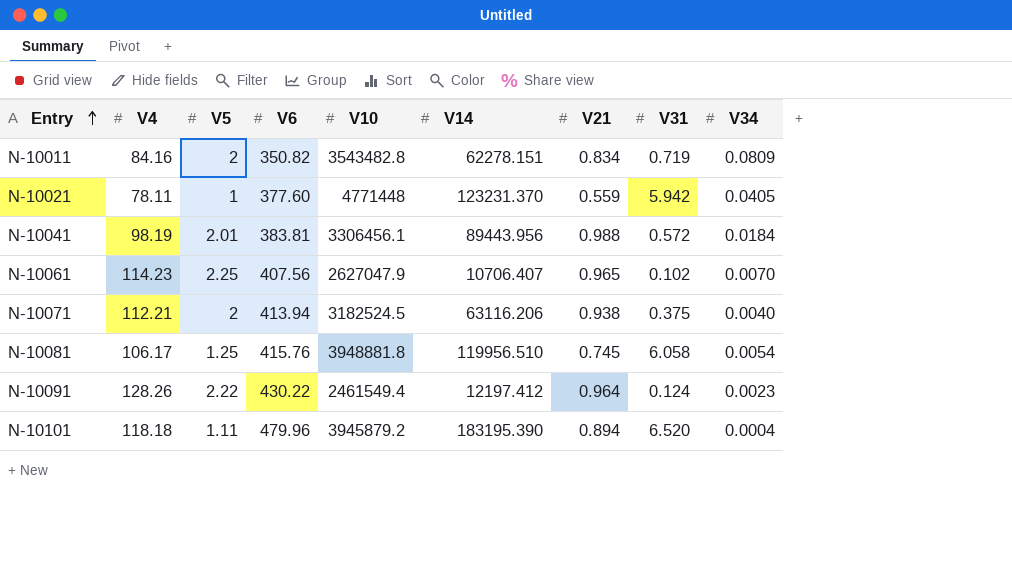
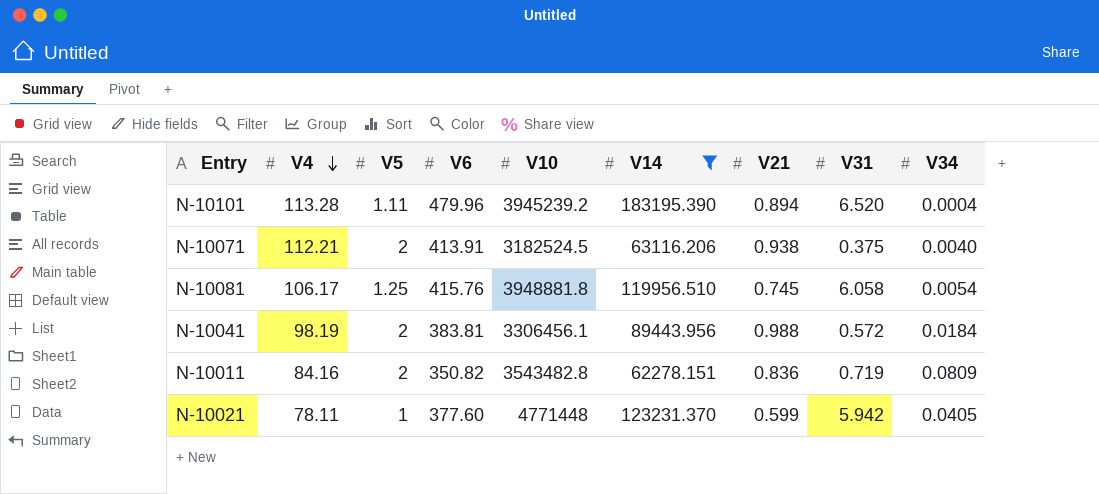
filter: none -> V14 >= 62278.151
row order: Entry ascending -> V4 descending
N-10101 | V4: 118.18 -> 113.28
N-10101 | V10: 3945879.2 -> 3945239.2
N-10071 | V6: 413.94 -> 413.91
N-10041 | V5: 2.01 -> 2
N-10011 | V21: 0.834 -> 0.836
N-10021 | V21: 0.559 -> 0.599

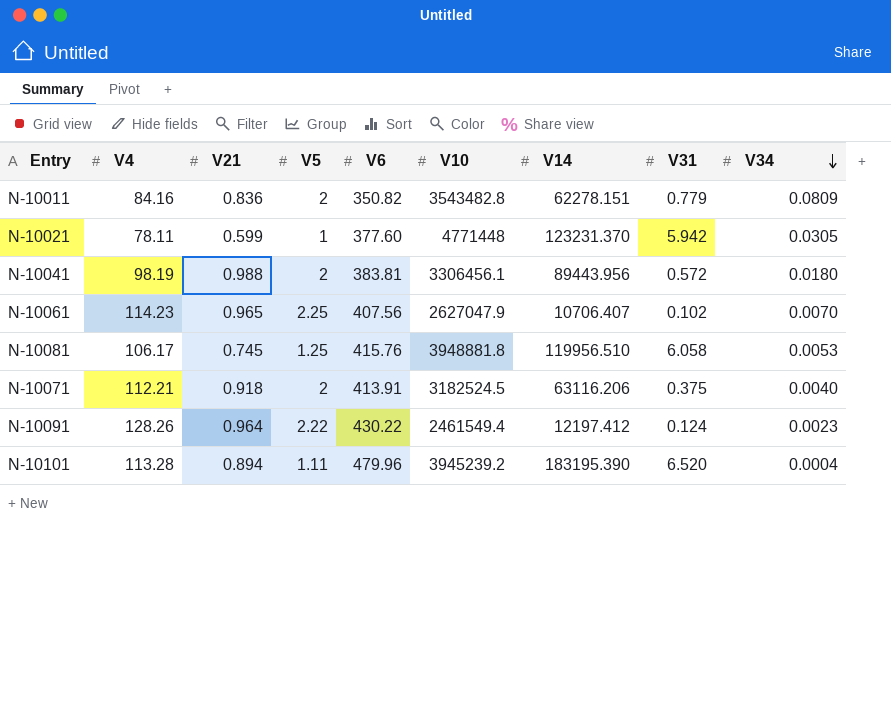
filter: V14 >= 62278.151 -> none
row order: V4 descending -> V34 descending
column V21 | position: 7 -> 3
N-10011 | V31: 0.719 -> 0.779
N-10021 | V34: 0.0405 -> 0.0305
N-10041 | V34: 0.0184 -> 0.0180
N-10081 | V34: 0.0054 -> 0.0053
N-10071 | V21: 0.938 -> 0.918

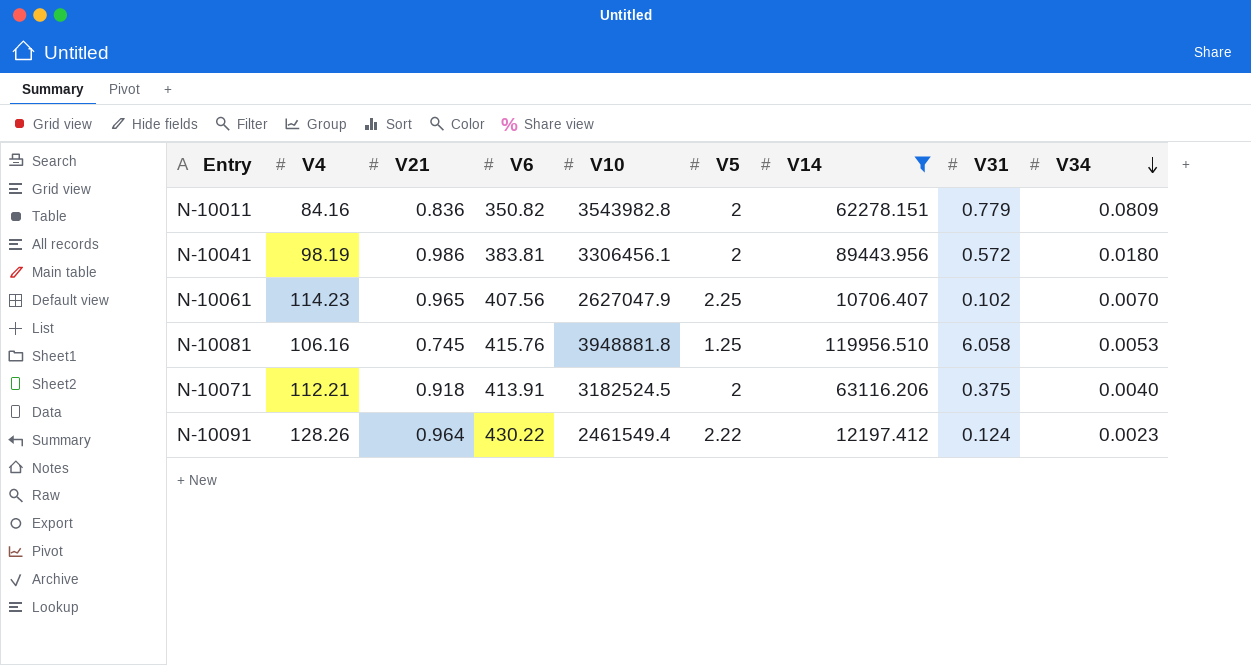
filter: none -> V14 <= 119956.510
column V5 | position: 4 -> 6
N-10011 | V10: 3543482.8 -> 3543982.8
N-10041 | V21: 0.988 -> 0.986
N-10081 | V4: 106.17 -> 106.16

